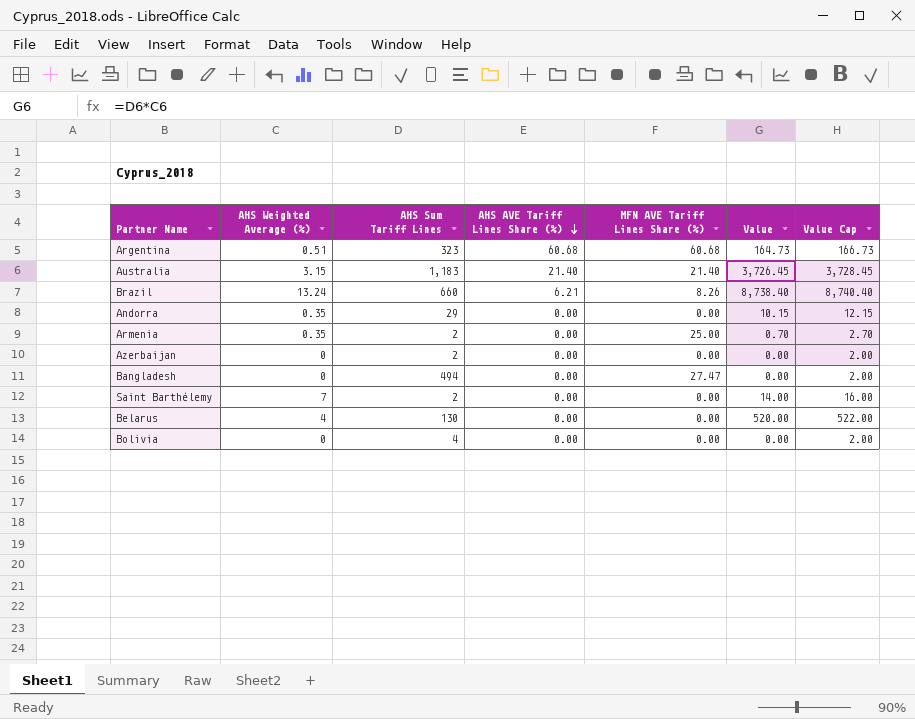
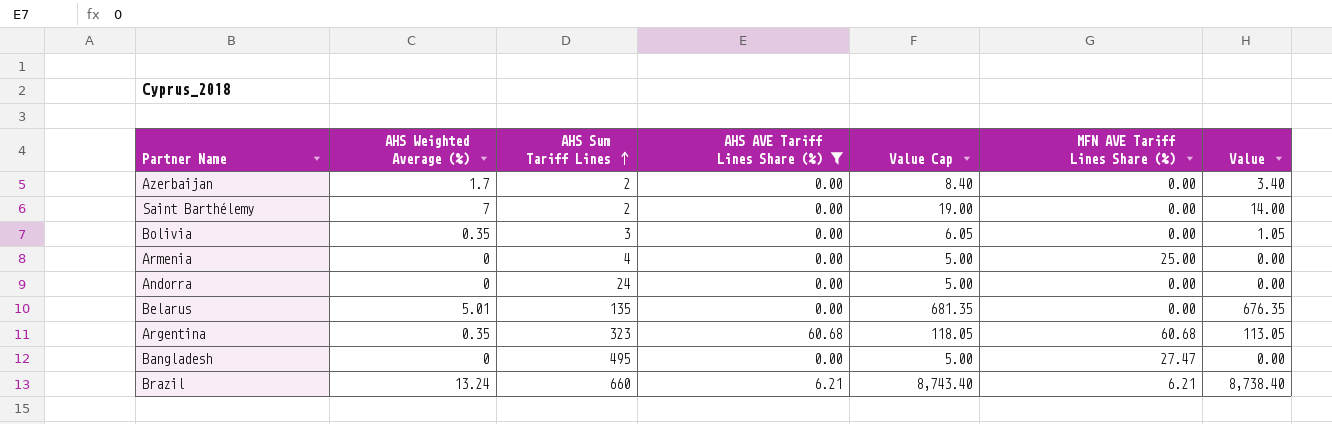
filter: none -> AHS AVE Tariff Lines Share (%) != 21.40
row order: AHS AVE Tariff Lines Share (%) descending -> AHS Sum Tariff Lines ascending
column Value Cap | formula: [Value] + 2 -> [Value] + 5
column Value Cap | position: 7 -> 5
Azerbaijan | AHS Weighted Average (%): 0 -> 1.7
Azerbaijan | Value: 0.00 -> 3.40
Bolivia | AHS Weighted Average (%): 0 -> 0.35
Bolivia | AHS Sum Tariff Lines: 4 -> 3
Bolivia | Value: 0.00 -> 1.05
Armenia | AHS Weighted Average (%): 0.35 -> 0
Armenia | AHS Sum Tariff Lines: 2 -> 4
Armenia | Value: 0.70 -> 0.00
Andorra | AHS Weighted Average (%): 0.35 -> 0
Andorra | AHS Sum Tariff Lines: 29 -> 24
Andorra | Value: 10.15 -> 0.00
Belarus | AHS Weighted Average (%): 4 -> 5.01
Belarus | AHS Sum Tariff Lines: 130 -> 135
Belarus | Value: 520.00 -> 676.35
Argentina | AHS Weighted Average (%): 0.51 -> 0.35
Argentina | Value: 164.73 -> 113.05
Bangladesh | AHS Sum Tariff Lines: 494 -> 495
Brazil | MFN AVE Tariff Lines Share (%): 8.26 -> 6.21

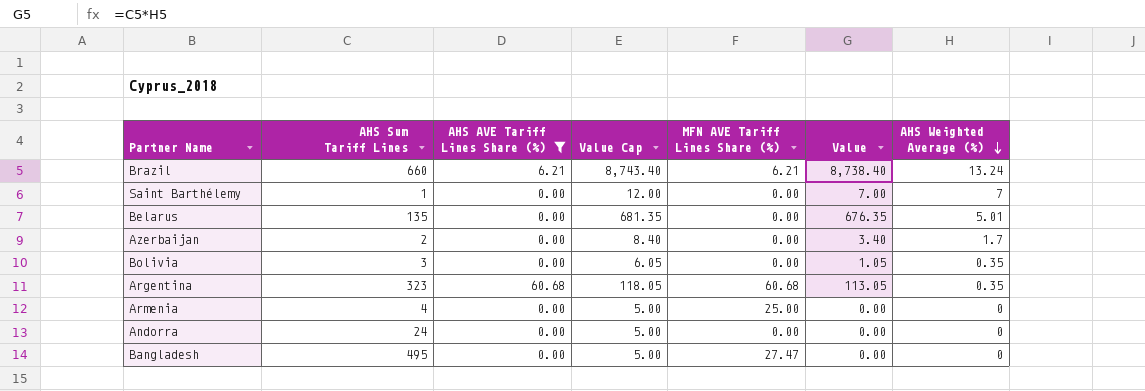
row order: AHS Sum Tariff Lines ascending -> AHS Weighted Average (%) descending
column AHS Weighted Average (%) | position: 2 -> 7
Saint Barthélemy | AHS Sum Tariff Lines: 2 -> 1
Saint Barthélemy | Value Cap: 19.00 -> 12.00
Saint Barthélemy | Value: 14.00 -> 7.00

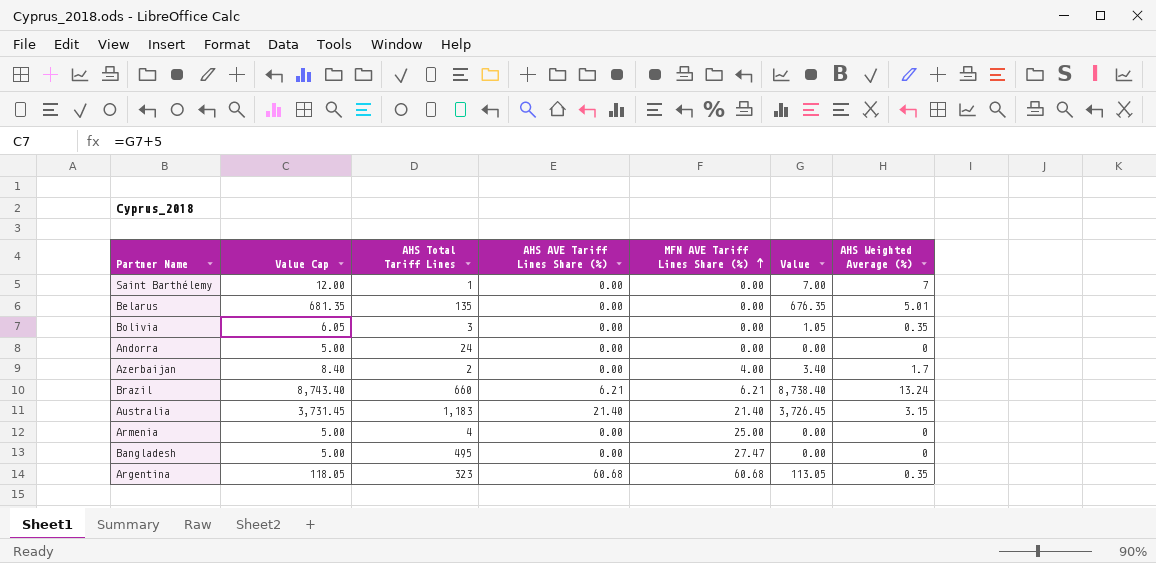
filter: AHS AVE Tariff Lines Share (%) != 21.40 -> none
row order: AHS Weighted Average (%) descending -> MFN AVE Tariff Lines Share (%) ascending
column Value Cap | position: 4 -> 2
column name: AHS Sum Tariff Lines -> AHS Total Tariff Lines
Azerbaijan | MFN AVE Tariff Lines Share (%): 0.00 -> 4.00

